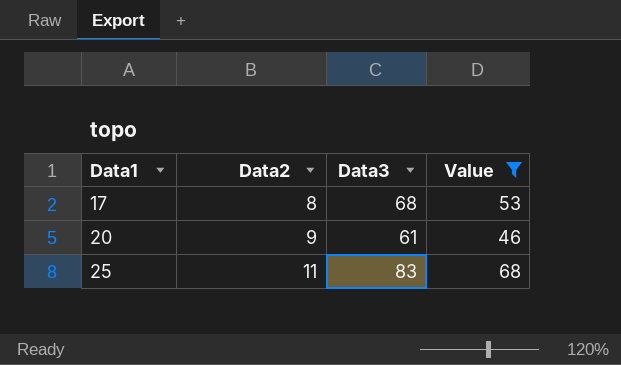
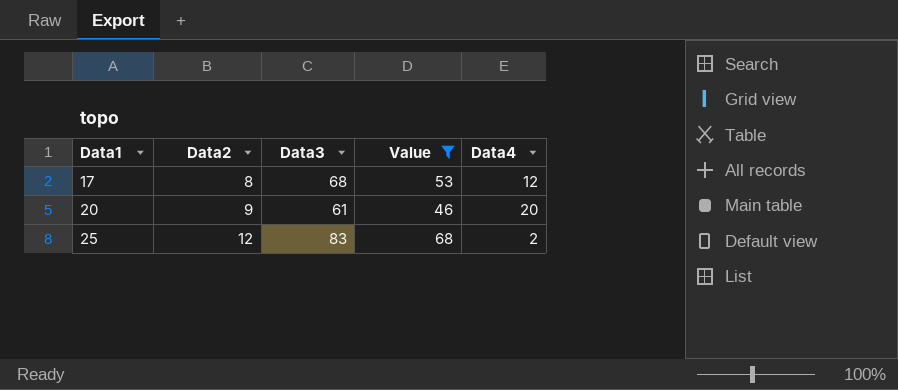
column Data4 | position: none -> 5
25 | Data2: 11 -> 12

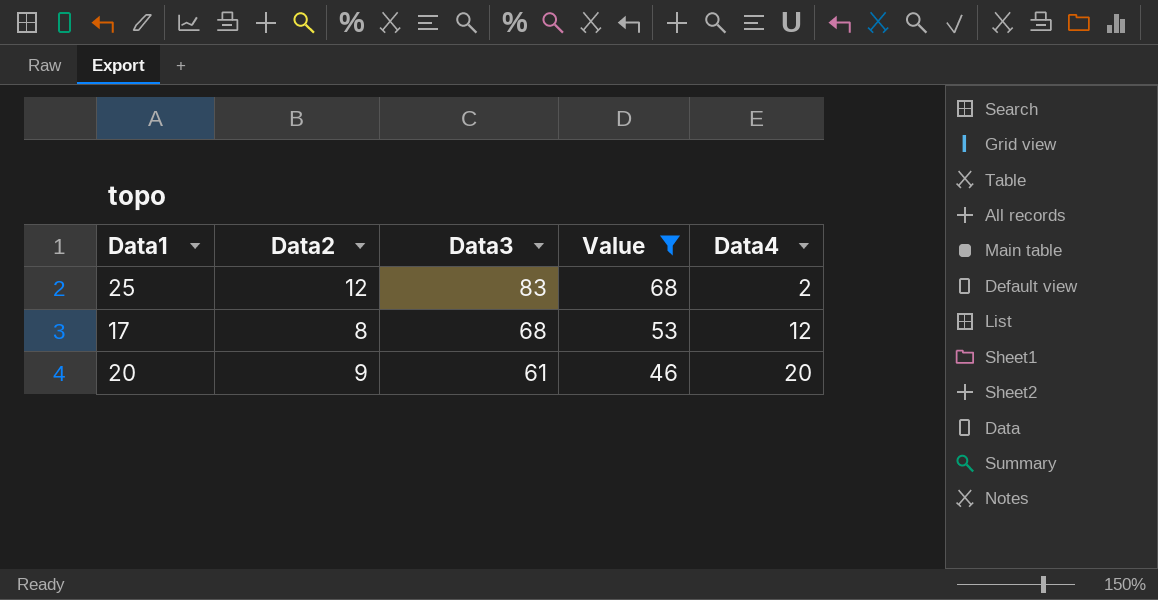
row order: Data1 ascending -> Data3 descending

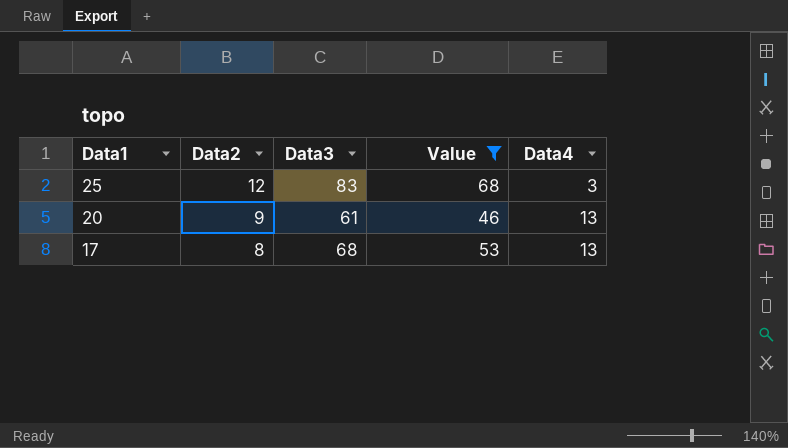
row order: Data3 descending -> Data1 descending
25 | Data4: 2 -> 3
20 | Data4: 20 -> 13
17 | Data4: 12 -> 13

